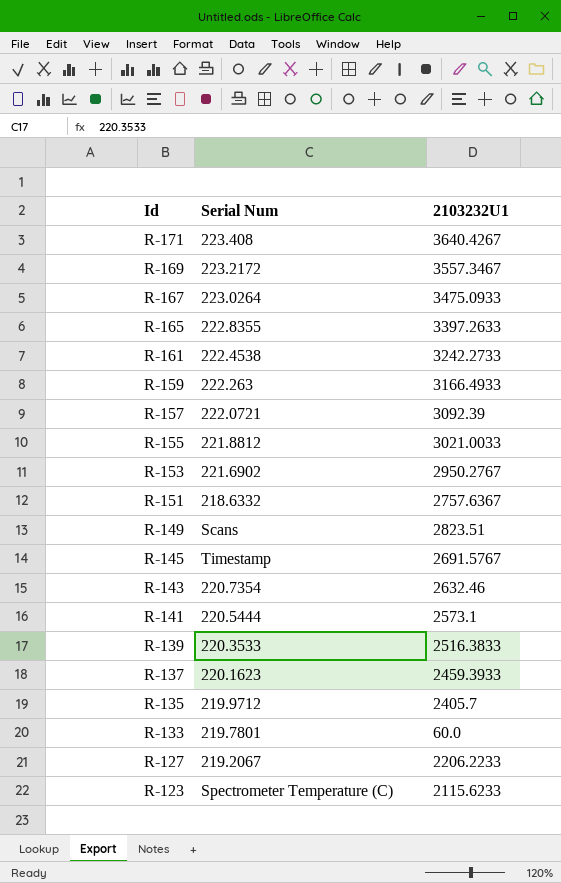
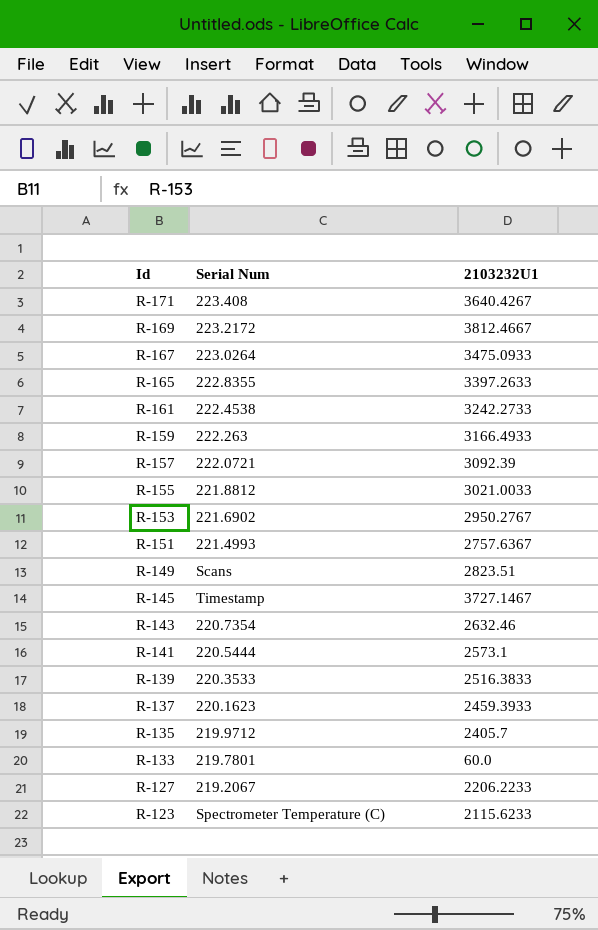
R-169 | 2103232U1: 3557.3467 -> 3812.4667
R-151 | Serial Num: 218.6332 -> 221.4993
R-145 | 2103232U1: 2691.5767 -> 3727.1467

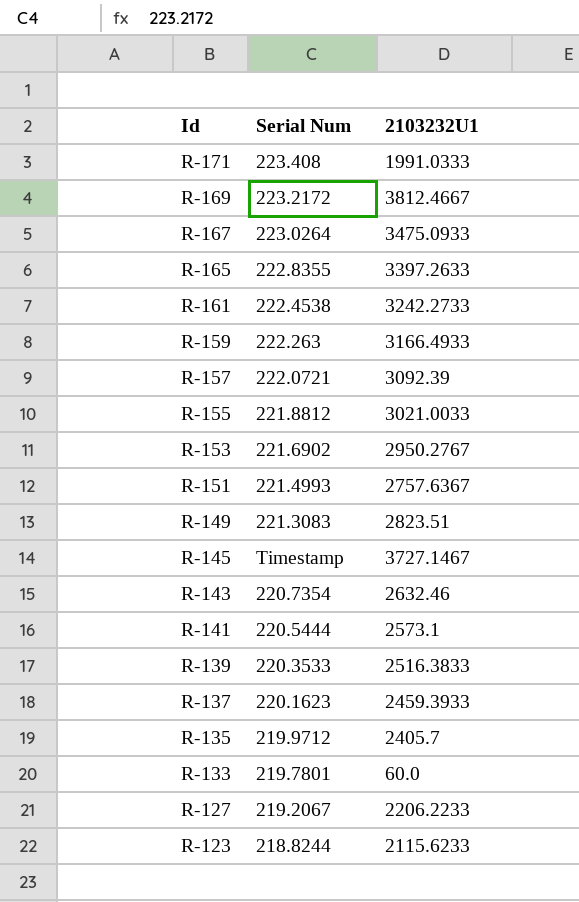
R-171 | 2103232U1: 3640.4267 -> 1991.0333
R-149 | Serial Num: Scans -> 221.3083
R-123 | Serial Num: Spectrometer Temperature (C) -> 218.8244

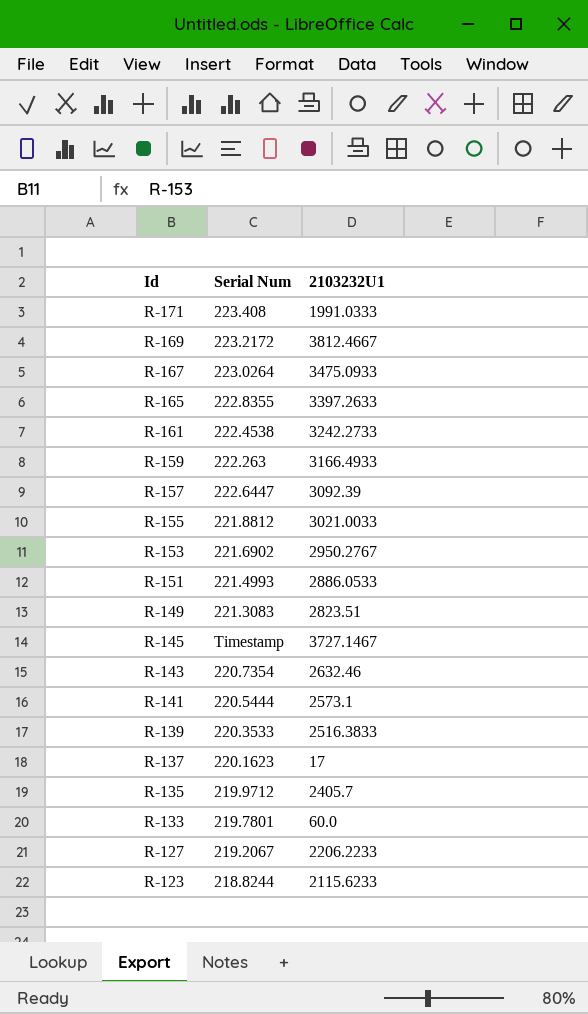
R-157 | Serial Num: 222.0721 -> 222.6447
R-151 | 2103232U1: 2757.6367 -> 2886.0533
R-137 | 2103232U1: 2459.3933 -> 17

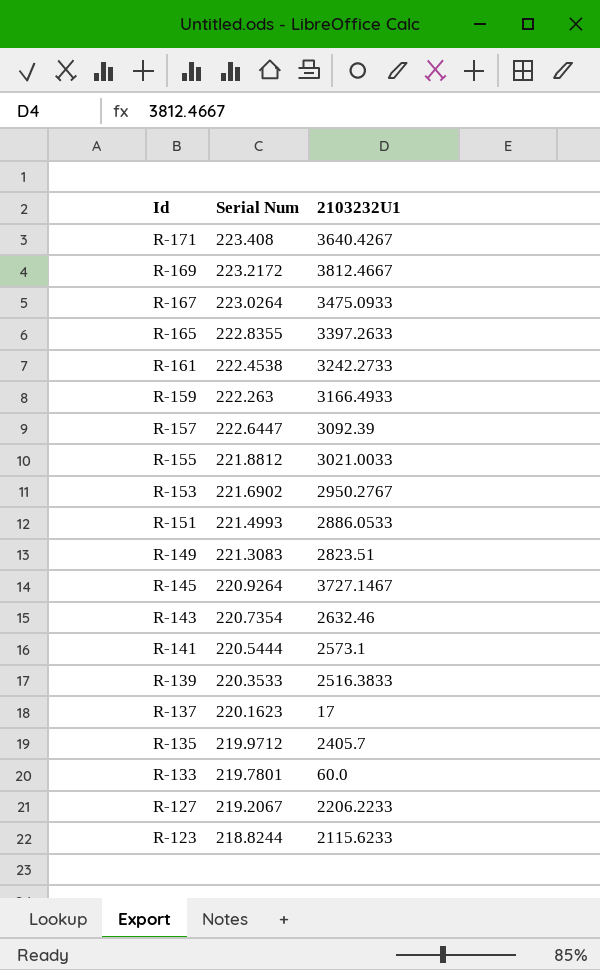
R-171 | 2103232U1: 1991.0333 -> 3640.4267
R-145 | Serial Num: Timestamp -> 220.9264

